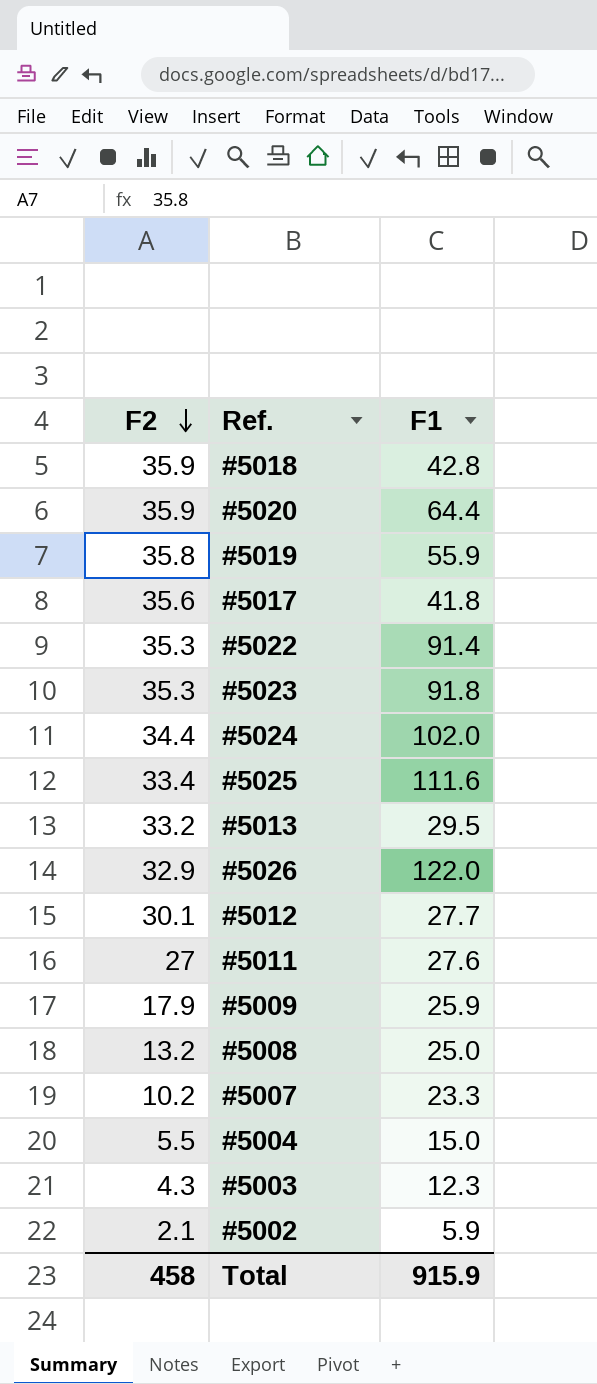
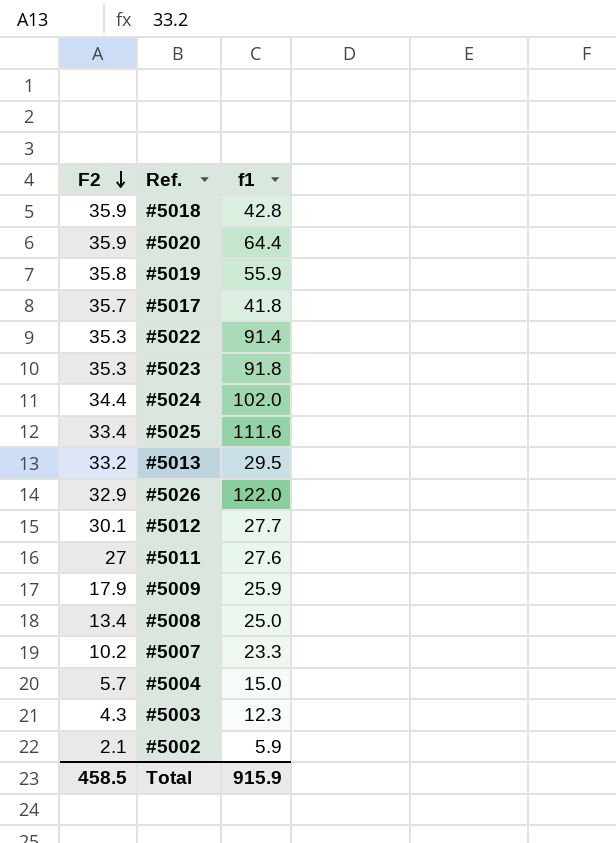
column name: F1 -> f1
#5017 | F2: 35.6 -> 35.7
#5008 | F2: 13.2 -> 13.4
#5004 | F2: 5.5 -> 5.7
Total | F2: 458 -> 458.5

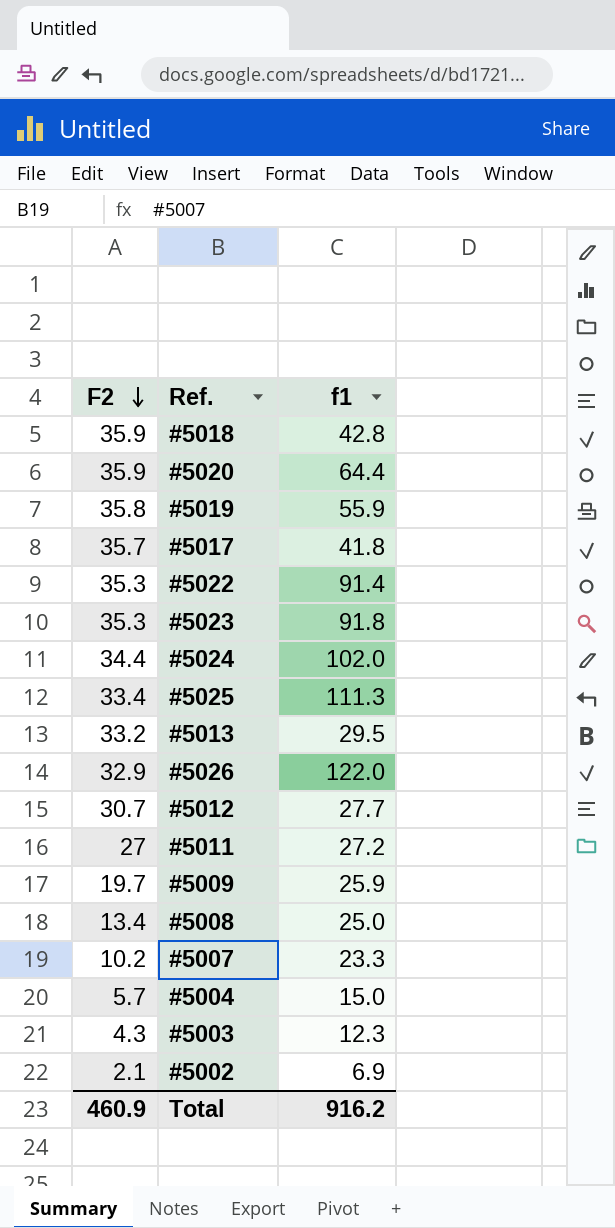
#5025 | f1: 111.6 -> 111.3
#5012 | F2: 30.1 -> 30.7
#5011 | f1: 27.6 -> 27.2
#5009 | F2: 17.9 -> 19.7
#5002 | f1: 5.9 -> 6.9
Total | F2: 458.5 -> 460.9
Total | f1: 915.9 -> 916.2

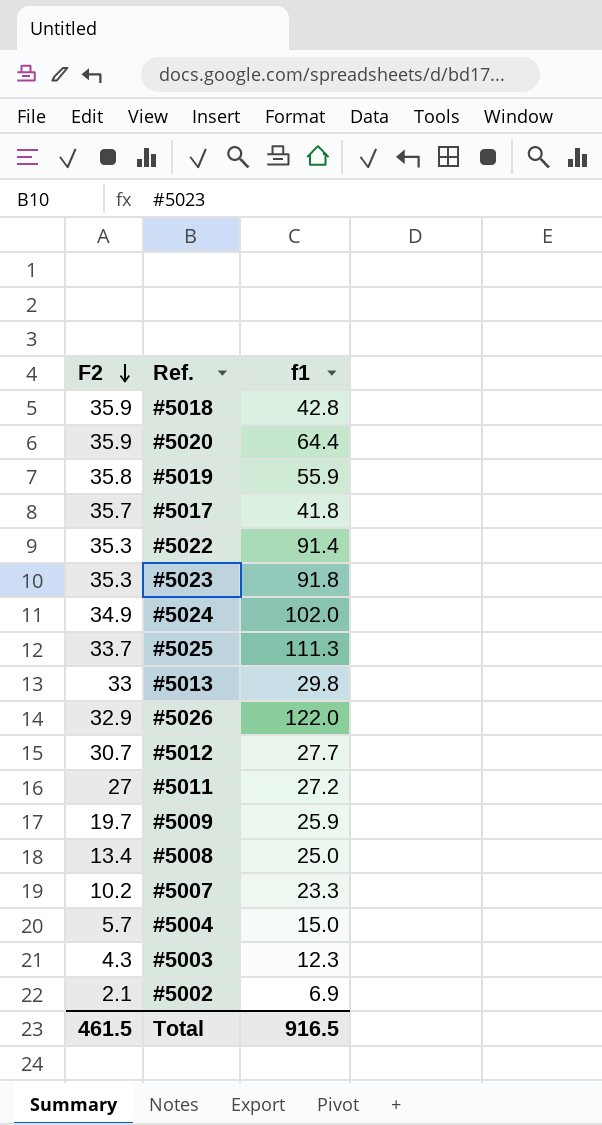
#5024 | F2: 34.4 -> 34.9
#5025 | F2: 33.4 -> 33.7
#5013 | F2: 33.2 -> 33
#5013 | f1: 29.5 -> 29.8
Total | F2: 460.9 -> 461.5
Total | f1: 916.2 -> 916.5

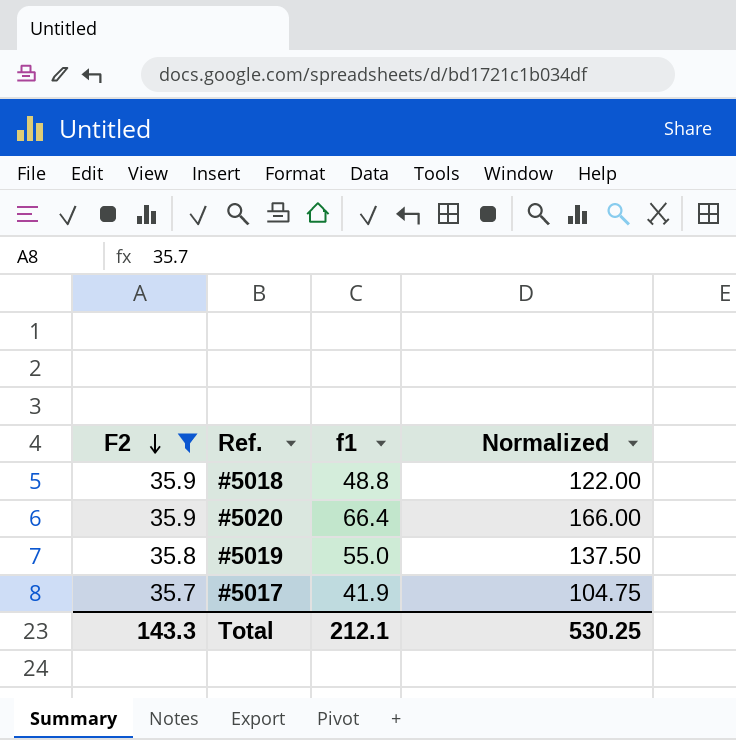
filter: none -> F2 >= 35.7
column Normalized | formula: none -> [f1] * 2.5
#5018 | f1: 42.8 -> 48.8
#5020 | f1: 64.4 -> 66.4
#5019 | f1: 55.9 -> 55.0
#5017 | f1: 41.8 -> 41.9
Total | F2: 461.5 -> 143.3
Total | f1: 916.5 -> 212.1

